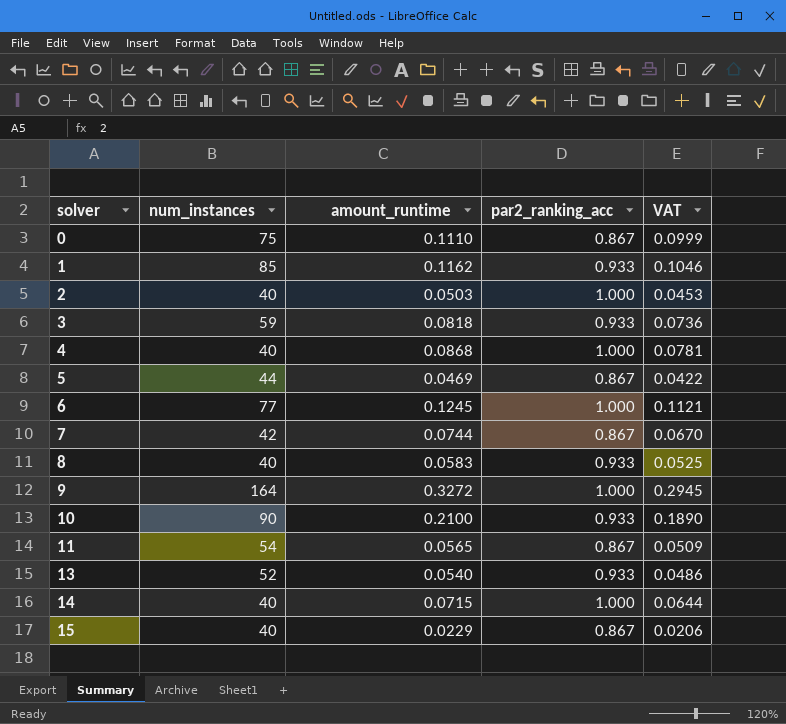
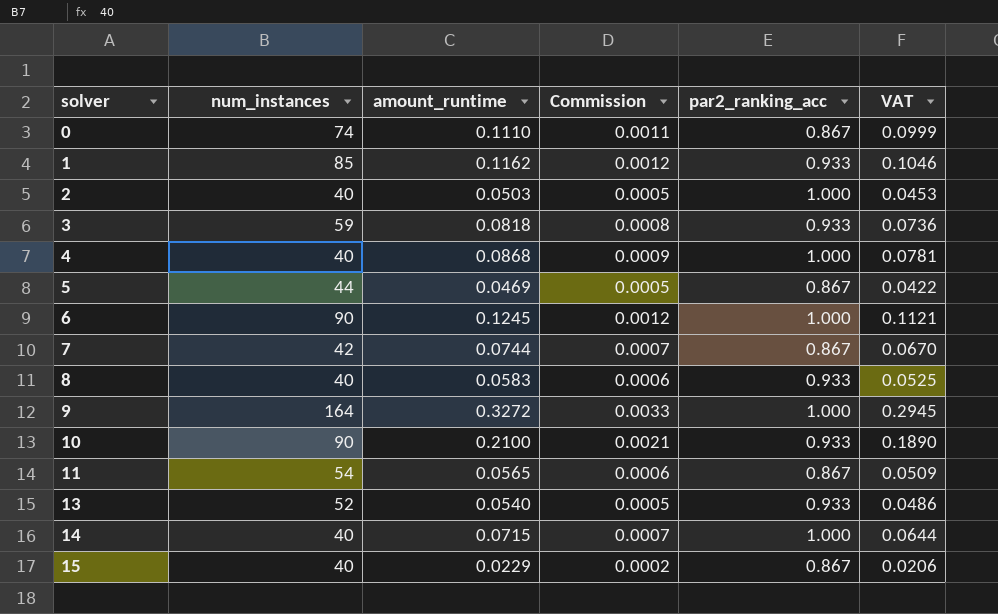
column Commission | formula: none -> [amount_runtime] * 0.01
0 | num_instances: 75 -> 74
6 | num_instances: 77 -> 90

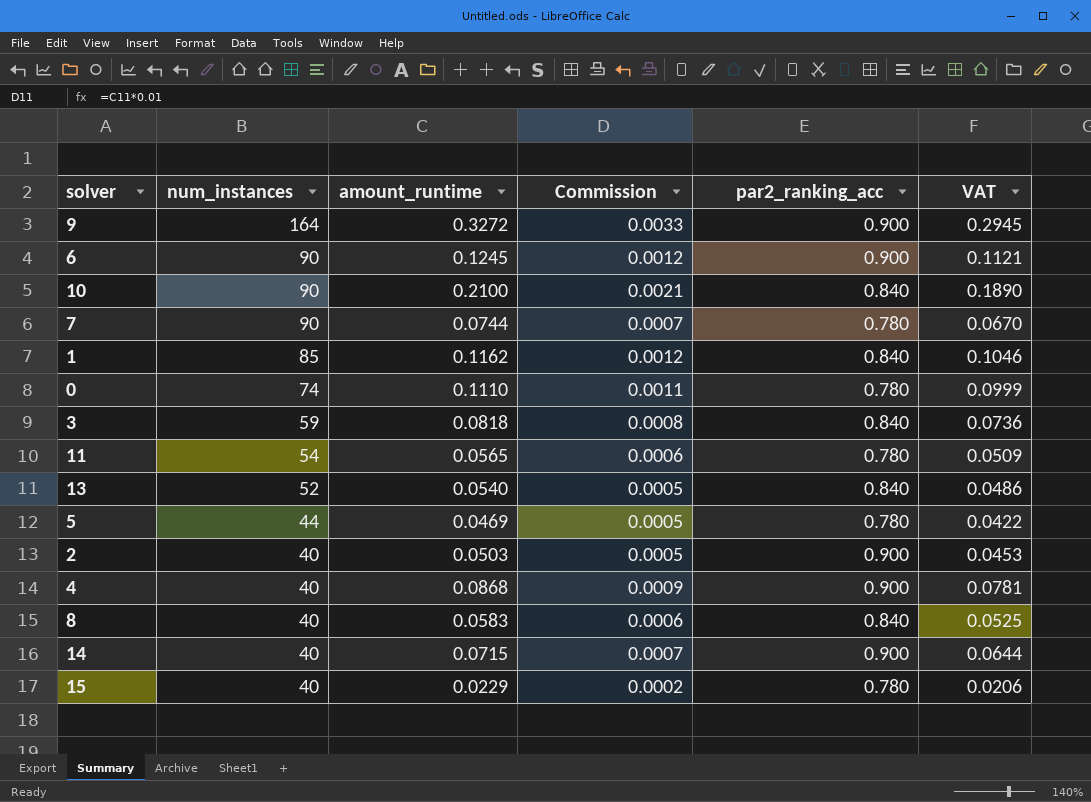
row order: solver ascending -> num_instances descending
9 | par2_ranking_acc: 1.000 -> 0.900
6 | par2_ranking_acc: 1.000 -> 0.900
10 | par2_ranking_acc: 0.933 -> 0.840
7 | num_instances: 42 -> 90
7 | par2_ranking_acc: 0.867 -> 0.780
1 | par2_ranking_acc: 0.933 -> 0.840
0 | par2_ranking_acc: 0.867 -> 0.780
3 | par2_ranking_acc: 0.933 -> 0.840
11 | par2_ranking_acc: 0.867 -> 0.780
13 | par2_ranking_acc: 0.933 -> 0.840
5 | par2_ranking_acc: 0.867 -> 0.780
2 | par2_ranking_acc: 1.000 -> 0.900
4 | par2_ranking_acc: 1.000 -> 0.900
8 | par2_ranking_acc: 0.933 -> 0.840
14 | par2_ranking_acc: 1.000 -> 0.900
15 | par2_ranking_acc: 0.867 -> 0.780

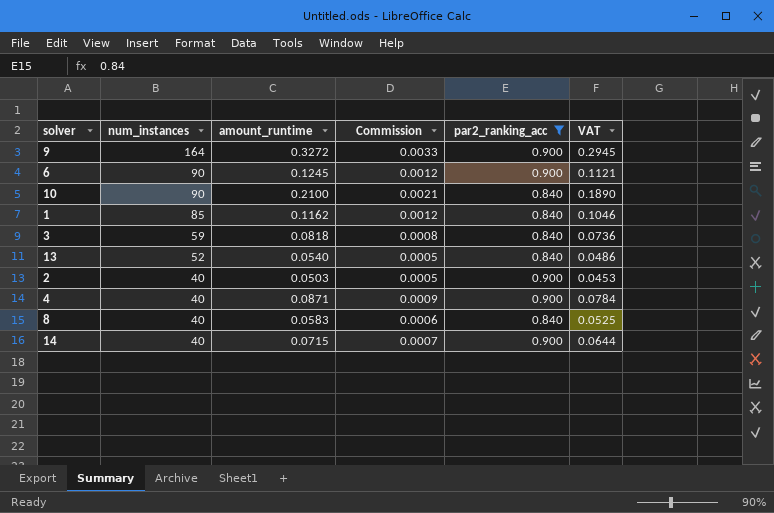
filter: none -> par2_ranking_acc != 0.780
4 | amount_runtime: 0.0868 -> 0.0871
4 | VAT: 0.0781 -> 0.0784

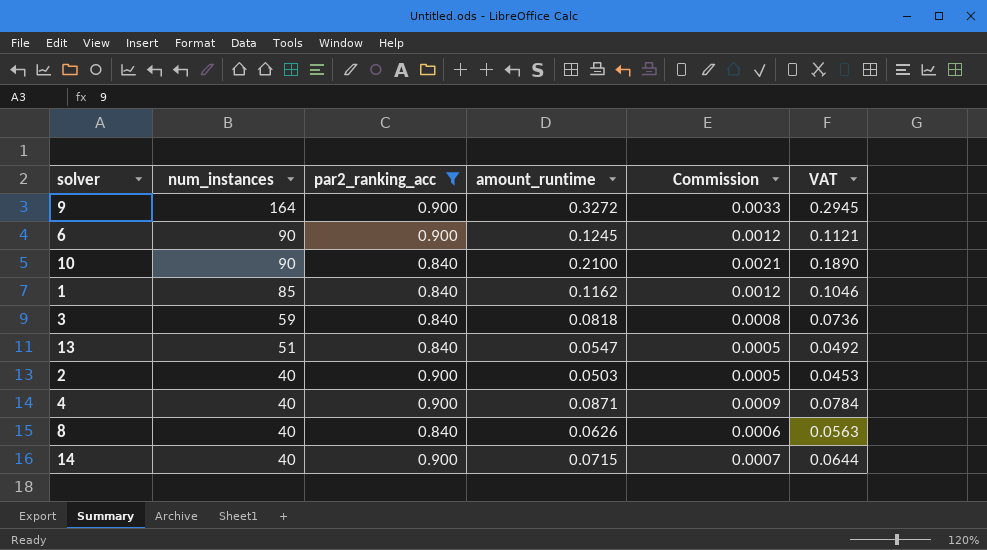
column par2_ranking_acc | position: 5 -> 3
13 | num_instances: 52 -> 51
13 | amount_runtime: 0.0540 -> 0.0547
13 | VAT: 0.0486 -> 0.0492
8 | amount_runtime: 0.0583 -> 0.0626
8 | VAT: 0.0525 -> 0.0563

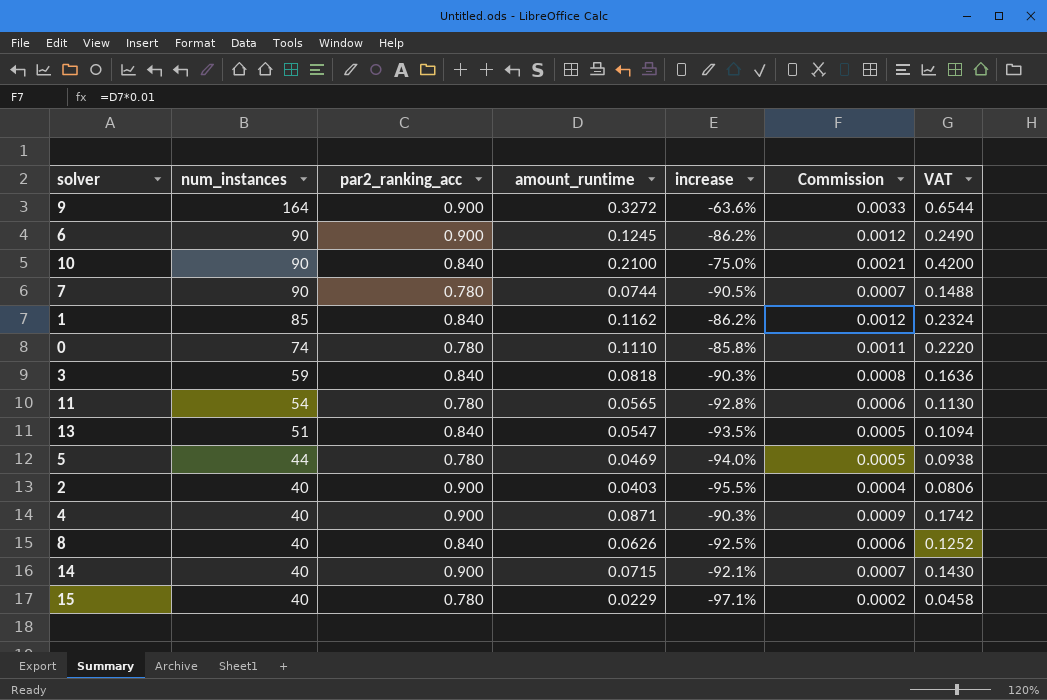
filter: par2_ranking_acc != 0.780 -> none
column increase | formula: none -> ([amount_runtime] - [par2_ranking_acc]) / [par2_ranking_acc]
column VAT | formula: [amount_runtime] * 0.9 -> [amount_runtime] * 2
2 | amount_runtime: 0.0503 -> 0.0403
2 | Commission: 0.0005 -> 0.0004

